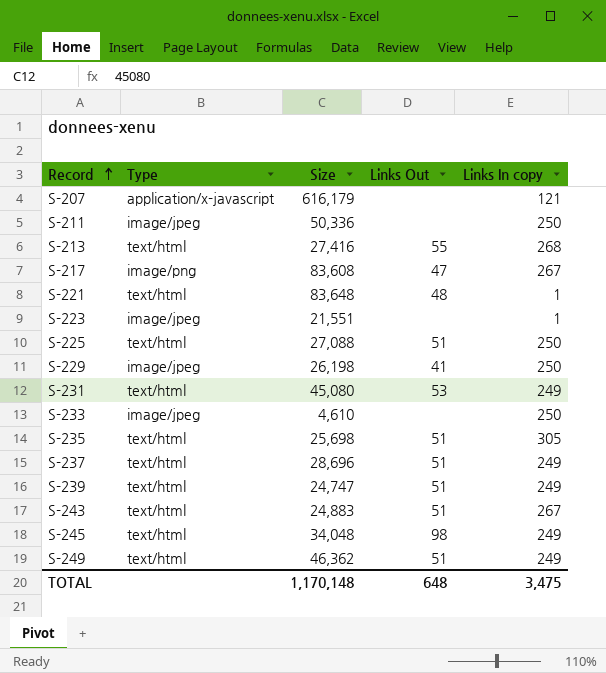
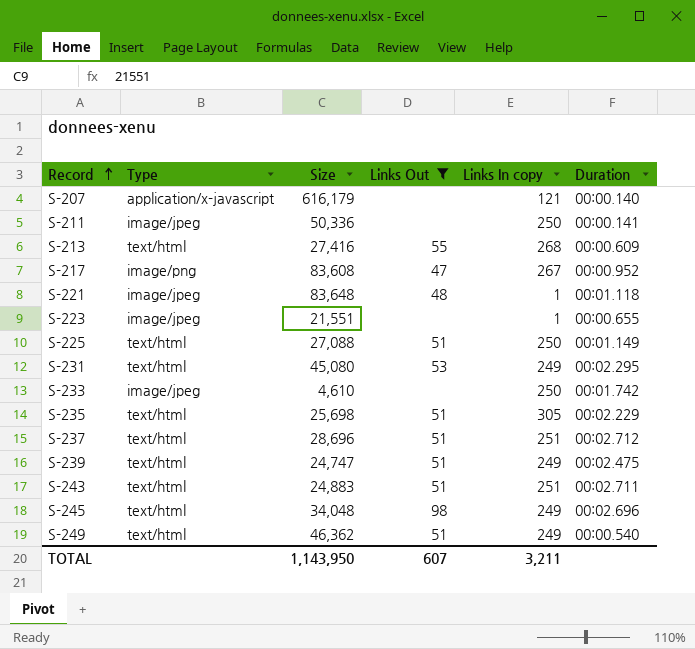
filter: none -> Links Out != 41
column Duration | position: none -> 6
S-221 | Type: text/html -> image/jpeg
S-237 | Links In copy: 249 -> 251
S-243 | Links In copy: 267 -> 251
TOTAL | Size: 1,170,148 -> 1,143,950
TOTAL | Links Out: 648 -> 607
TOTAL | Links In copy: 3,475 -> 3,211

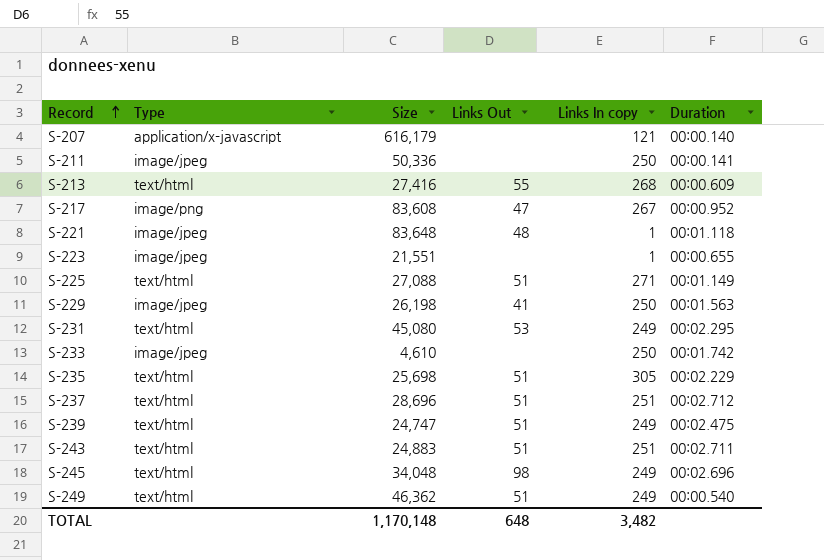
filter: Links Out != 41 -> none
S-225 | Links In copy: 250 -> 271
TOTAL | Size: 1,143,950 -> 1,170,148
TOTAL | Links Out: 607 -> 648
TOTAL | Links In copy: 3,211 -> 3,482

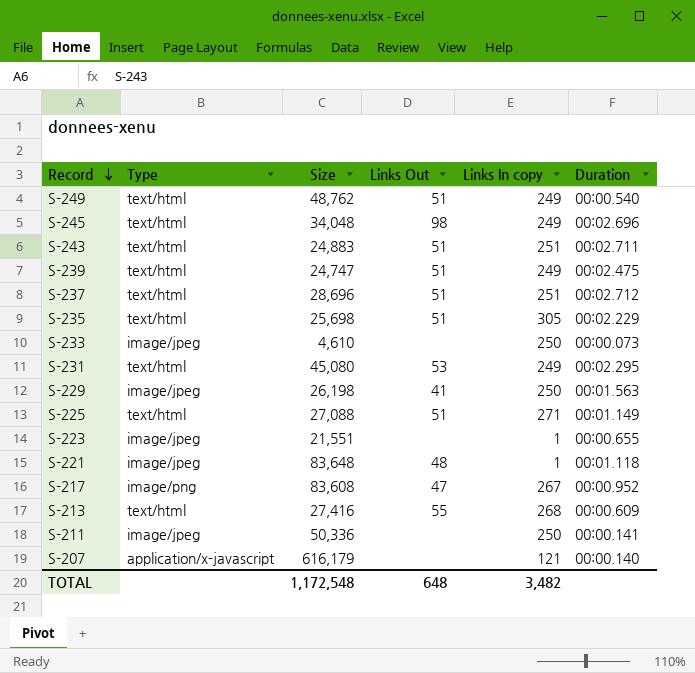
row order: Record ascending -> Record descending
S-249 | Size: 46,362 -> 48,762
S-233 | Duration: 00:01.742 -> 00:00.073
TOTAL | Size: 1,170,148 -> 1,172,548

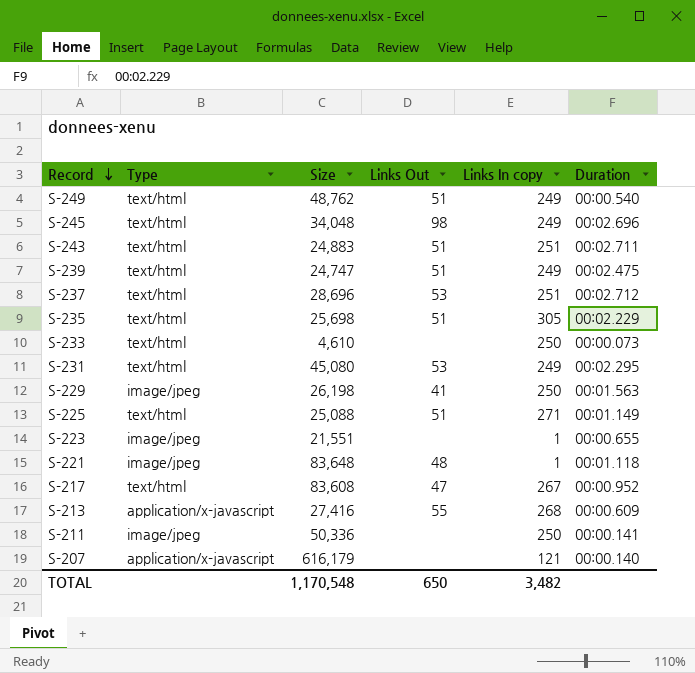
S-237 | Links Out: 51 -> 53
S-233 | Type: image/jpeg -> text/html
S-225 | Size: 27,088 -> 25,088
S-217 | Type: image/png -> text/html
S-213 | Type: text/html -> application/x-javascript
TOTAL | Size: 1,172,548 -> 1,170,548
TOTAL | Links Out: 648 -> 650

